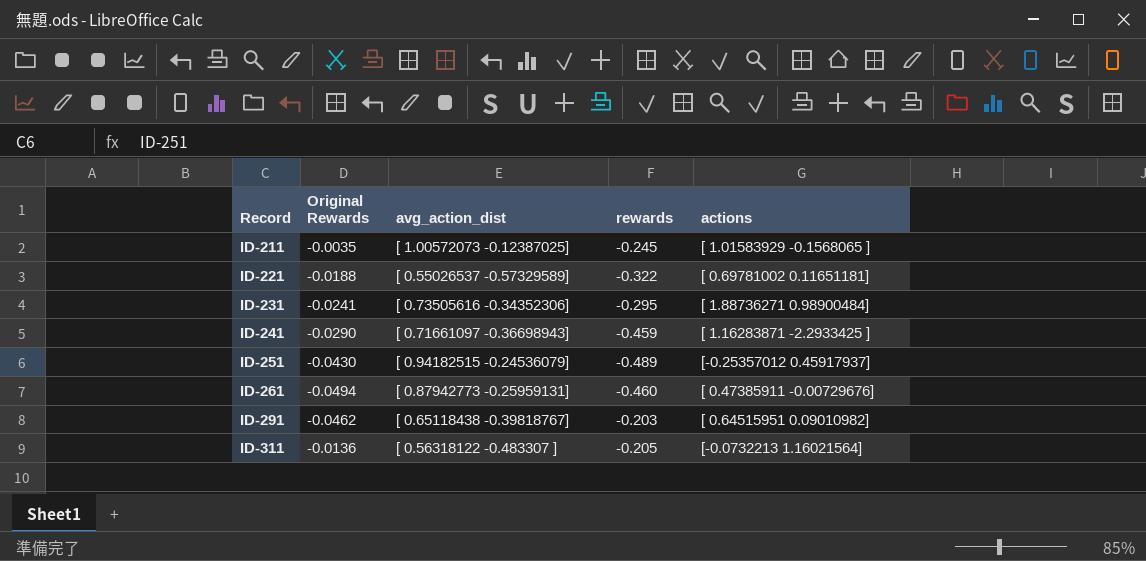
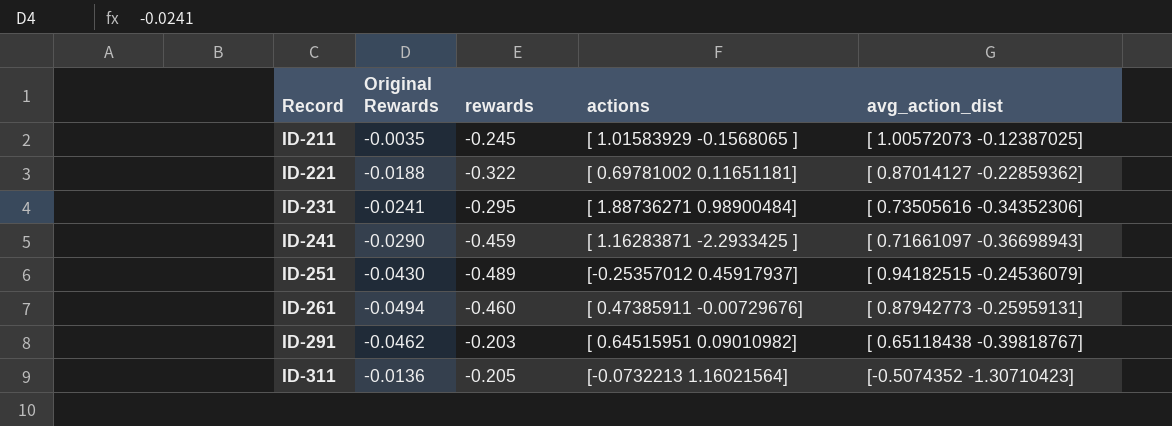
column avg_action_dist | position: 3 -> 5
ID-221 | avg_action_dist: [ 0.55026537 -0.57329589] -> [ 0.87014127 -0.22859362]
ID-311 | avg_action_dist: [ 0.56318122 -0.483307 ] -> [-0.5074352 -1.30710423]

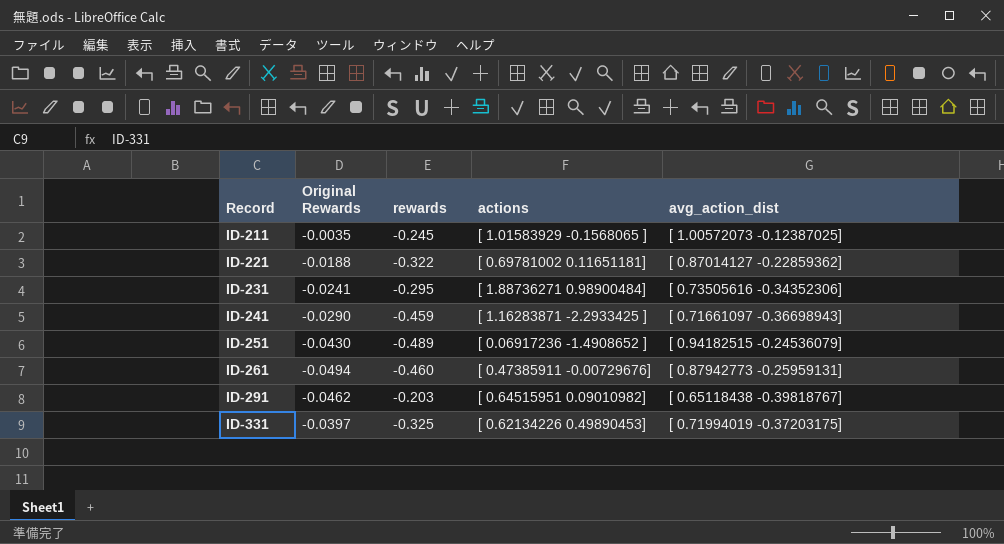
row ID-311: -0.0136 | -0.205 | [-0.0732213 1.16021564] | [-0.5074352 -1.30710423] -> none
ID-251 | actions: [-0.25357012 0.45917937] -> [ 0.06917236 -1.4908652 ]
row ID-331: none -> -0.0397 | -0.325 | [ 0.62134226 0.49890453] | [ 0.71994019 -0.37203175]

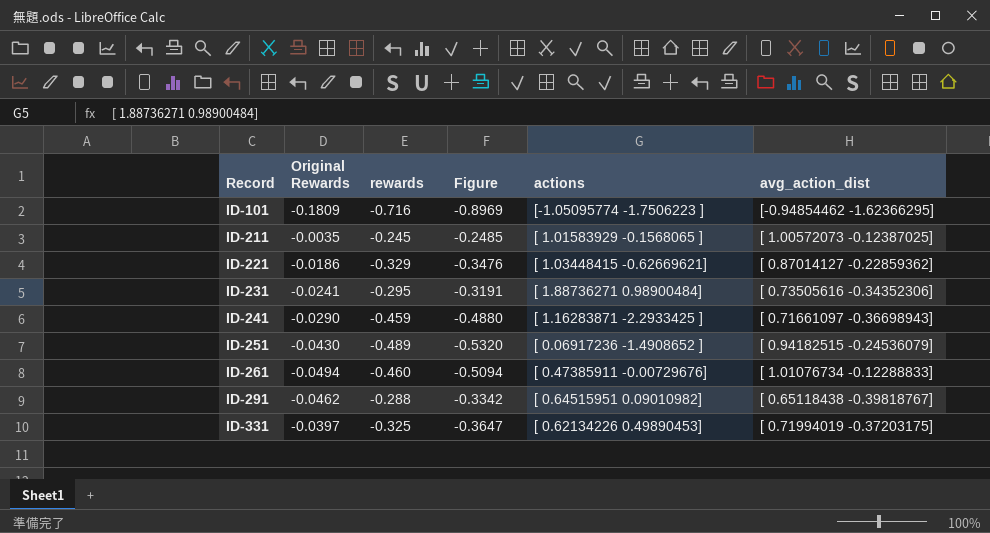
column Figure | formula: none -> [Original Rewards] + [rewards]
row ID-101: none -> -0.1809 | -0.716 | -0.8969 | [-1.05095774 -1.7506223 ] | [-0.94854462 -1.62366295]
ID-221 | Original Rewards: -0.0188 -> -0.0186
ID-221 | rewards: -0.322 -> -0.329
ID-221 | actions: [ 0.69781002 0.11651181] -> [ 1.03448415 -0.62669621]
ID-261 | avg_action_dist: [ 0.87942773 -0.25959131] -> [ 1.01076734 -0.12288833]
ID-291 | rewards: -0.203 -> -0.288

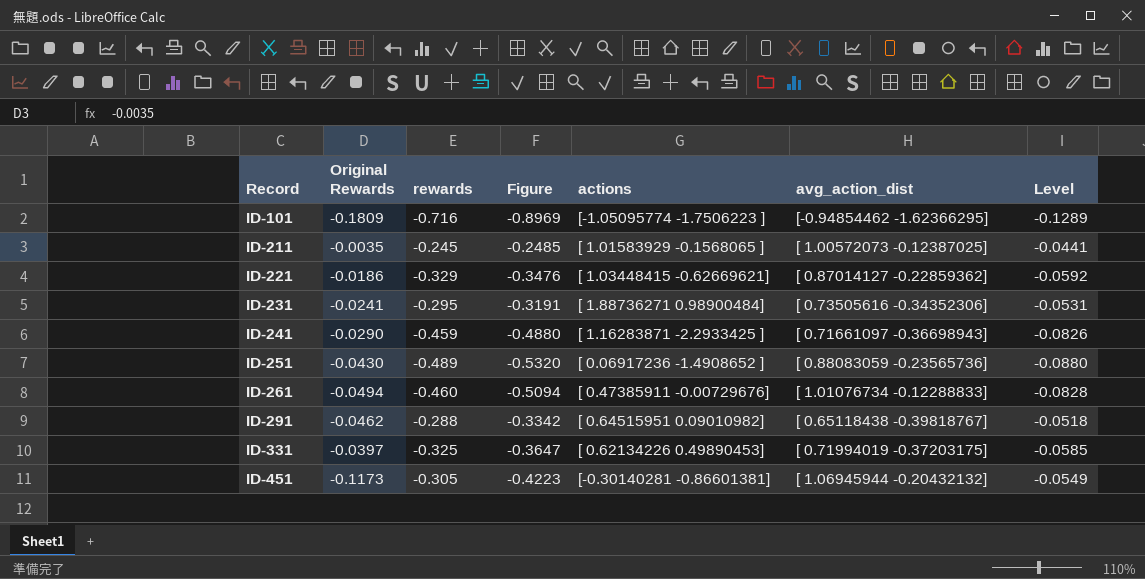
column Level | formula: none -> [rewards] * 0.18
ID-251 | avg_action_dist: [ 0.94182515 -0.24536079] -> [ 0.88083059 -0.23565736]
row ID-451: none -> -0.1173 | -0.305 | -0.4223 | [-0.30140281 -0.86601381] | [ 1.06945944 -0.20432132] | -0.0549

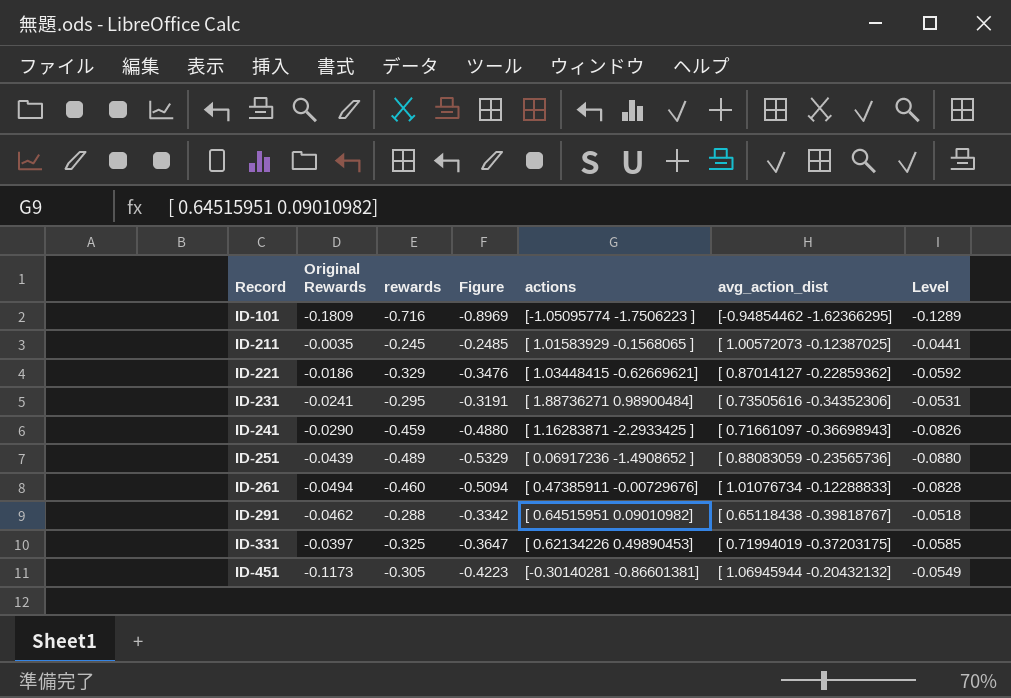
ID-251 | Original Rewards: -0.0430 -> -0.0439
ID-251 | Figure: -0.5320 -> -0.5329

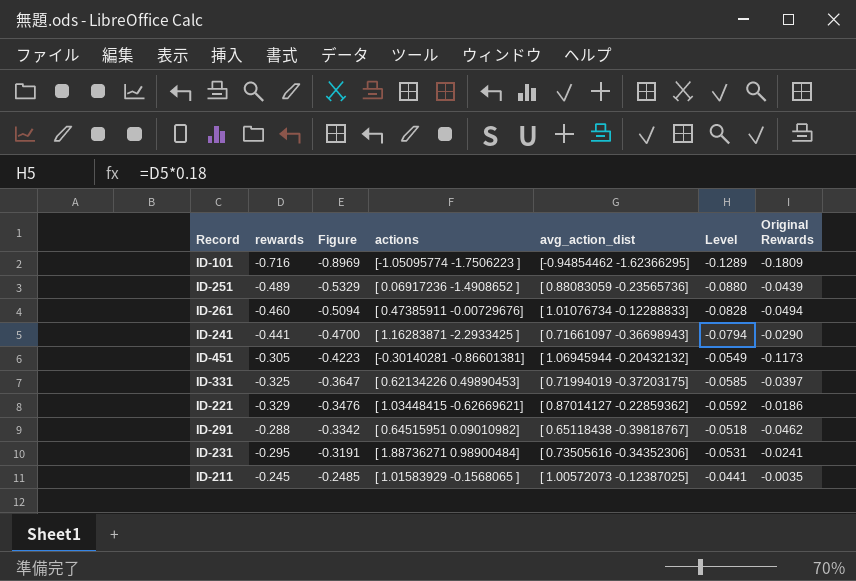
row order: Record ascending -> Figure ascending
column Original Rewards | position: 2 -> 7
ID-241 | rewards: -0.459 -> -0.441
ID-241 | Figure: -0.4880 -> -0.4700
ID-241 | Level: -0.0826 -> -0.0794

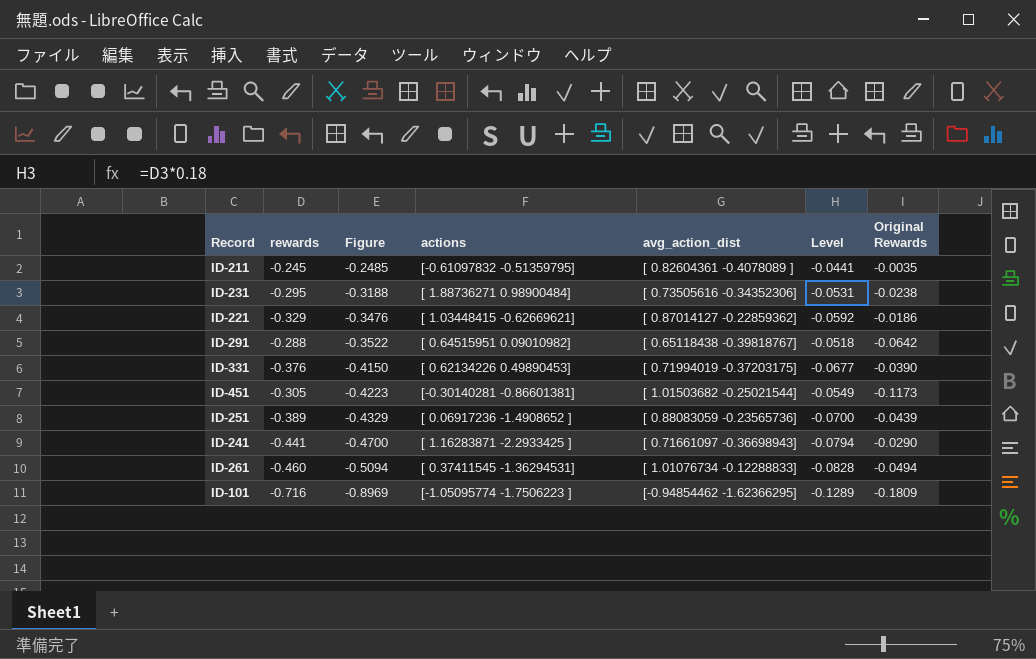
row order: Figure ascending -> Figure descending
ID-211 | actions: [ 1.01583929 -0.1568065 ] -> [-0.61097832 -0.51359795]
ID-211 | avg_action_dist: [ 1.00572073 -0.12387025] -> [ 0.82604361 -0.4078089 ]
ID-231 | Figure: -0.3191 -> -0.3188
ID-231 | Original Rewards: -0.0241 -> -0.0238
ID-291 | Figure: -0.3342 -> -0.3522
ID-291 | Original Rewards: -0.0462 -> -0.0642
ID-331 | rewards: -0.325 -> -0.376
ID-331 | Figure: -0.3647 -> -0.4150
ID-331 | Level: -0.0585 -> -0.0677
ID-331 | Original Rewards: -0.0397 -> -0.0390
ID-451 | avg_action_dist: [ 1.06945944 -0.20432132] -> [ 1.01503682 -0.25021544]
ID-251 | rewards: -0.489 -> -0.389
ID-251 | Figure: -0.5329 -> -0.4329
ID-251 | Level: -0.0880 -> -0.0700
ID-261 | actions: [ 0.47385911 -0.00729676] -> [ 0.37411545 -1.36294531]

